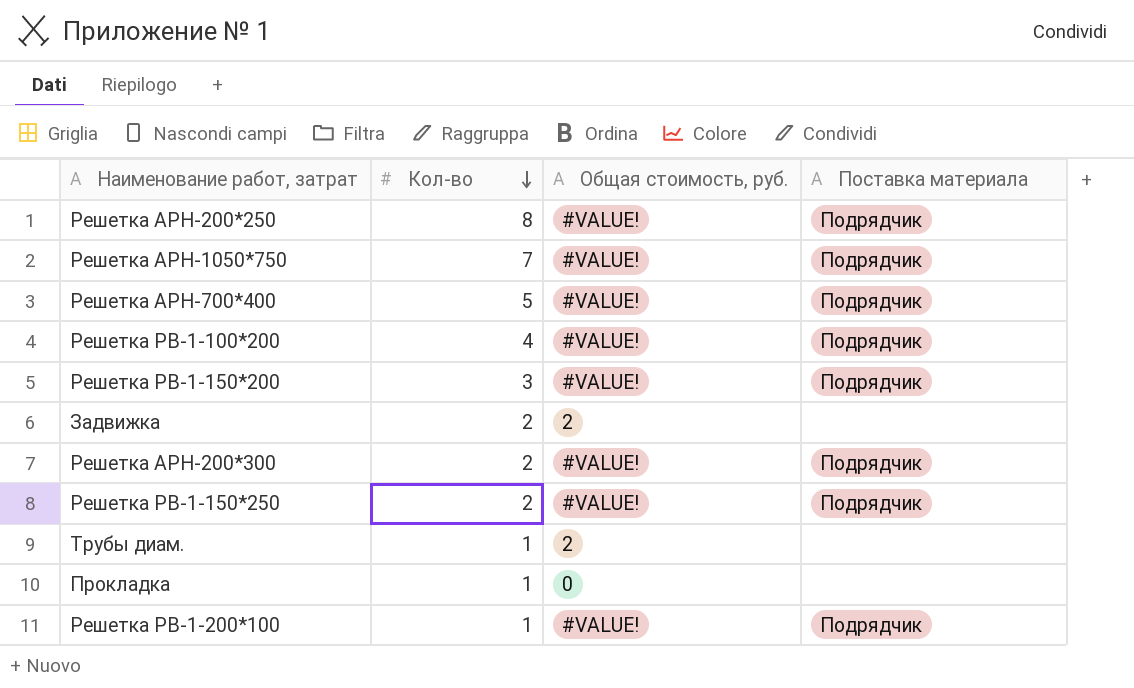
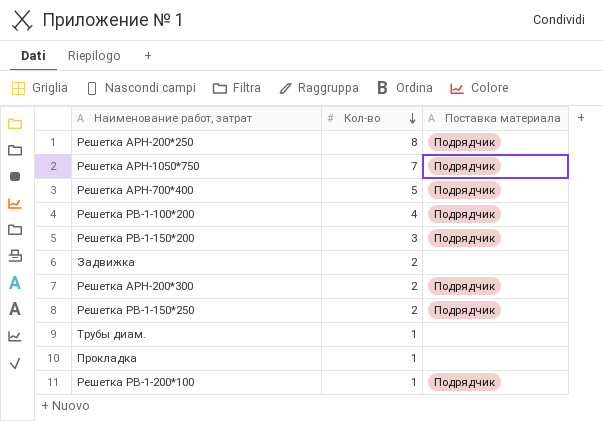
column Общая стоимость, руб. | position: 3 -> none

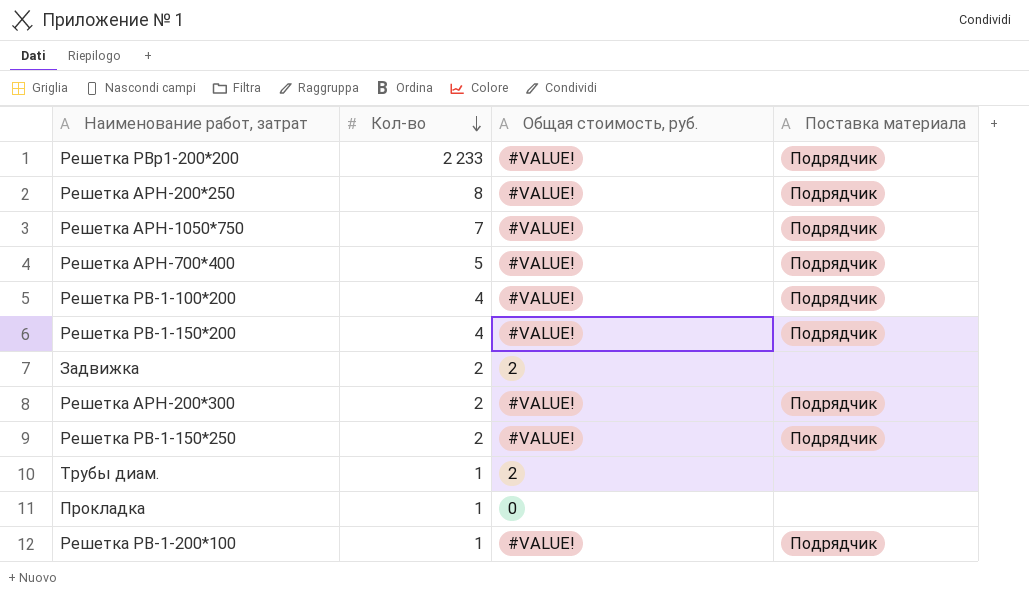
column Общая стоимость, руб. | position: none -> 3
row Решетка РВр1-200*200: none -> 2 233 | #VALUE! | Подрядчик
Решетка РВ-1-150*200 | Кол-во: 3 -> 4

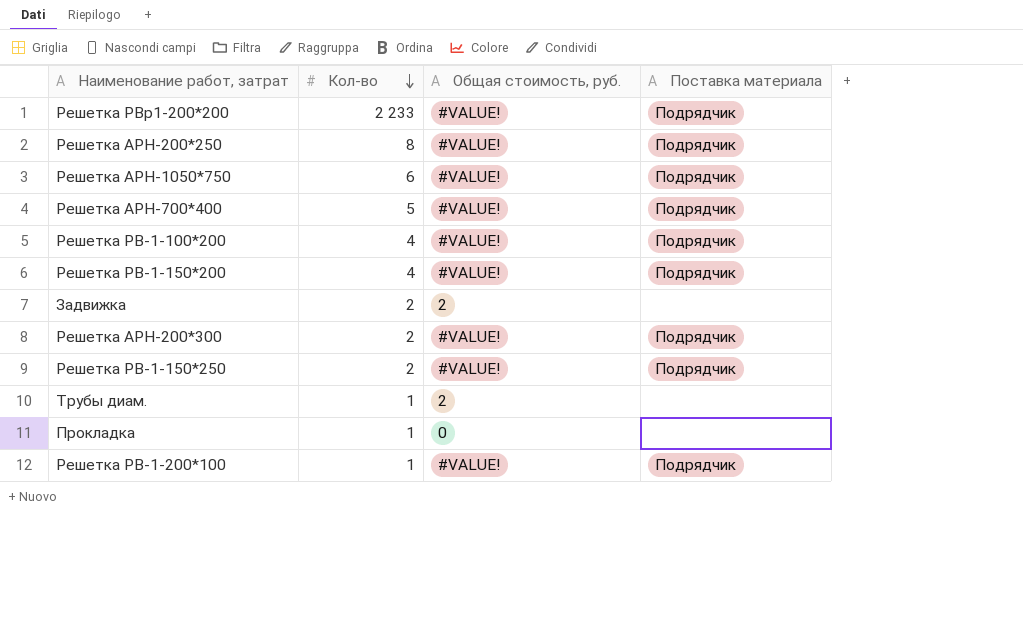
Решетка АРН-1050*750 | Кол-во: 7 -> 6

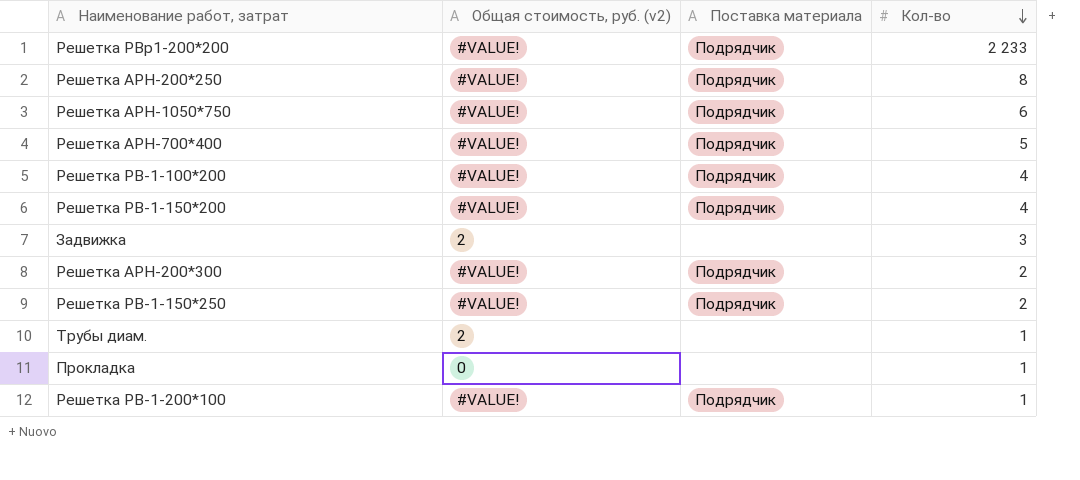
column name: Общая стоимость, руб. -> Общая стоимость, руб. (v2)
column Кол-во | position: 2 -> 4
Задвижка | Кол-во: 2 -> 3

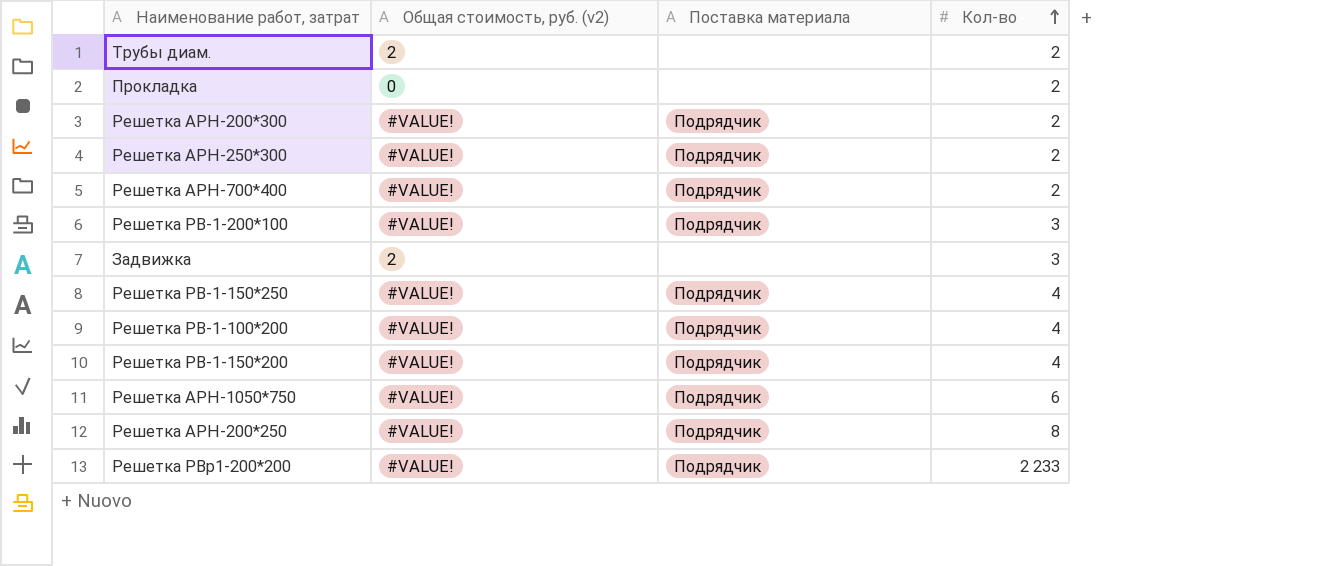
row order: Кол-во descending -> Кол-во ascending
Трубы диам. | Кол-во: 1 -> 2
Прокладка | Кол-во: 1 -> 2
row Решетка АРН-250*300: none -> #VALUE! | Подрядчик | 2
Решетка АРН-700*400 | Кол-во: 5 -> 2
Решетка РВ-1-200*100 | Кол-во: 1 -> 3
Решетка РВ-1-150*250 | Кол-во: 2 -> 4

